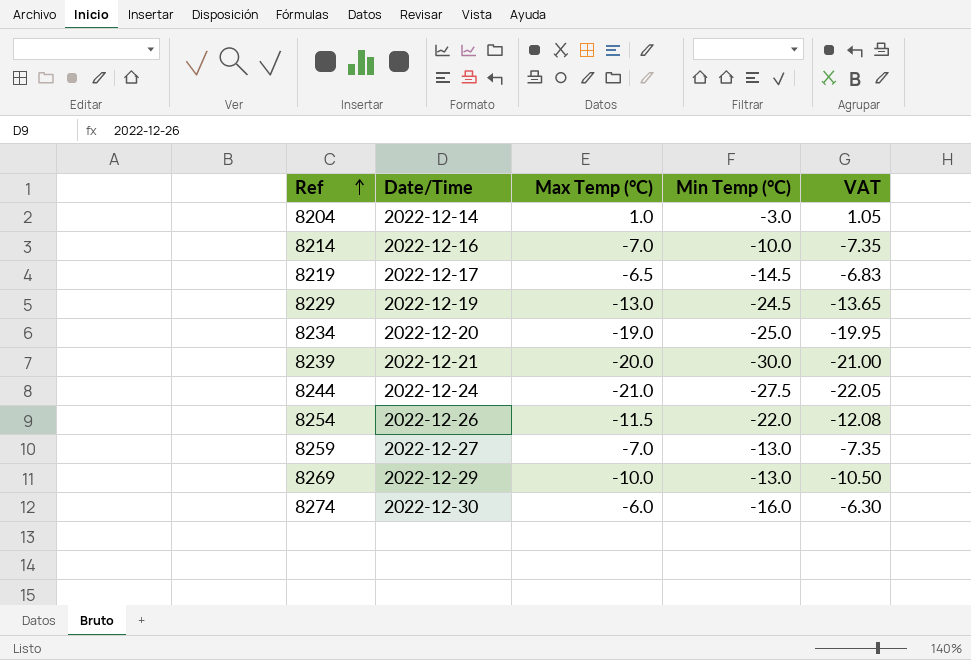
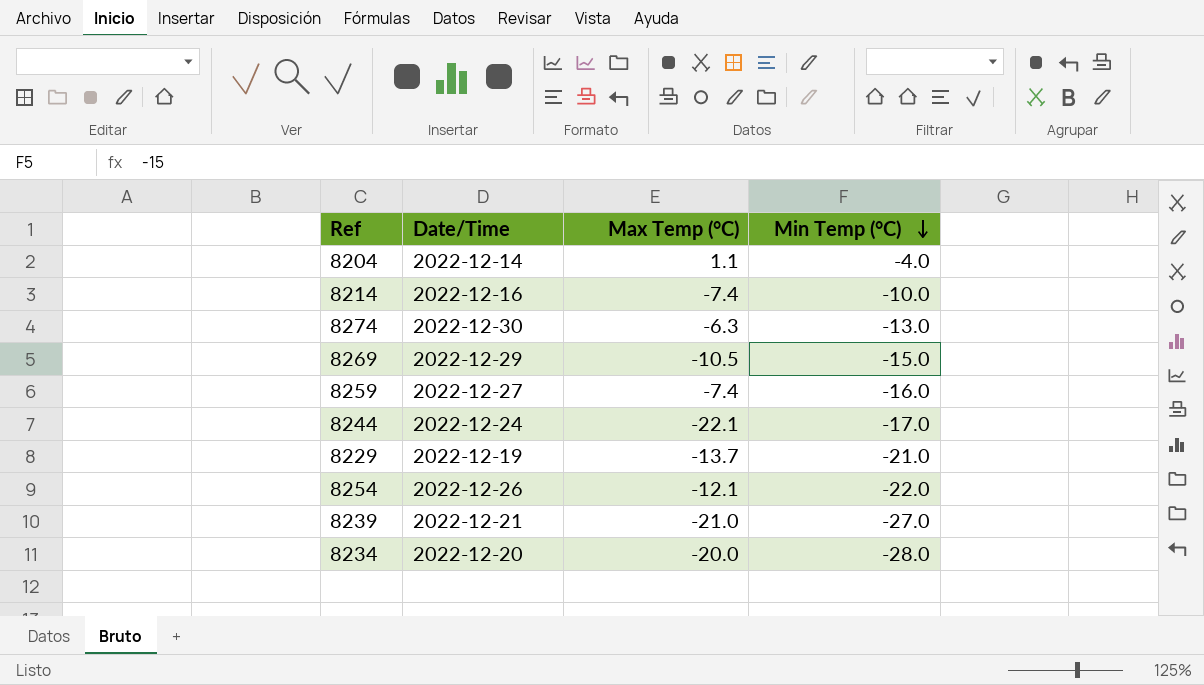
row order: Ref ascending -> Min Temp (°C) descending
column VAT | formula: [Max Temp (°C)] * 1.05 -> none
row 8219: 2022-12-17 | -6.5 | -14.5 | -6.83 -> none
8204 | Max Temp (°C): 1.0 -> 1.1
8204 | Min Temp (°C): -3.0 -> -4.0
8214 | Max Temp (°C): -7.0 -> -7.4
8274 | Max Temp (°C): -6.0 -> -6.3
8274 | Min Temp (°C): -16.0 -> -13.0
8269 | Max Temp (°C): -10.0 -> -10.5
8269 | Min Temp (°C): -13.0 -> -15.0
8259 | Max Temp (°C): -7.0 -> -7.4
8259 | Min Temp (°C): -13.0 -> -16.0
8244 | Max Temp (°C): -21.0 -> -22.1
8244 | Min Temp (°C): -27.5 -> -17.0
8229 | Max Temp (°C): -13.0 -> -13.7
8229 | Min Temp (°C): -24.5 -> -21.0
8254 | Max Temp (°C): -11.5 -> -12.1
8239 | Max Temp (°C): -20.0 -> -21.0
8239 | Min Temp (°C): -30.0 -> -27.0
8234 | Max Temp (°C): -19.0 -> -20.0
8234 | Min Temp (°C): -25.0 -> -28.0

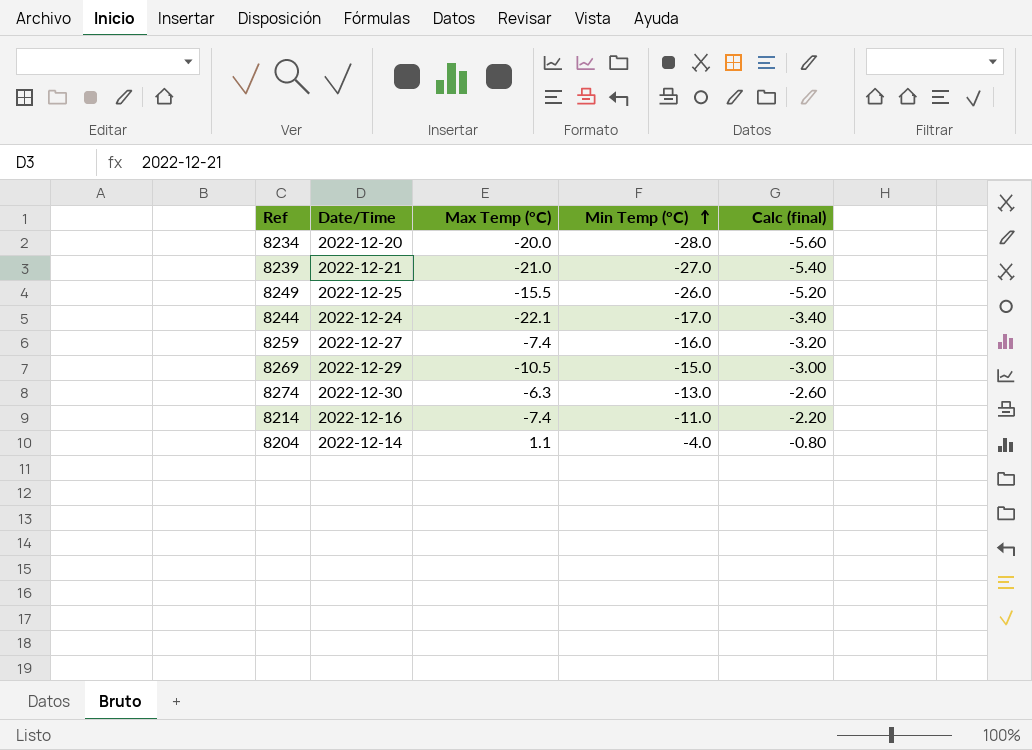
row order: Min Temp (°C) descending -> Min Temp (°C) ascending
column Calc (final) | formula: none -> [Min Temp (°C)] * 0.2
row 8229: 2022-12-19 | -13.7 | -21.0 -> none
row 8254: 2022-12-26 | -12.1 | -22.0 -> none
row 8249: none -> 2022-12-25 | -15.5 | -26.0 | -5.20
8214 | Min Temp (°C): -10.0 -> -11.0

